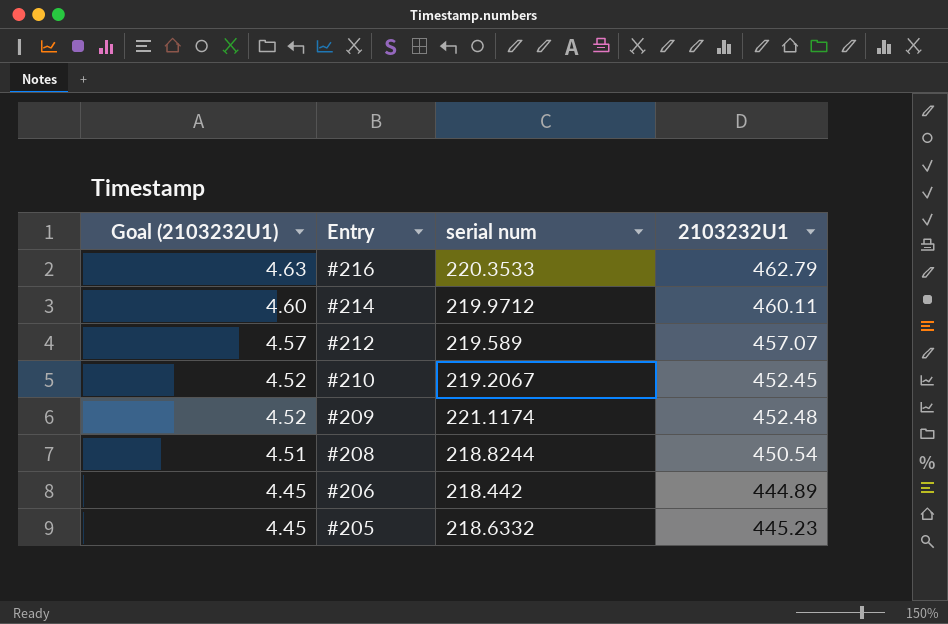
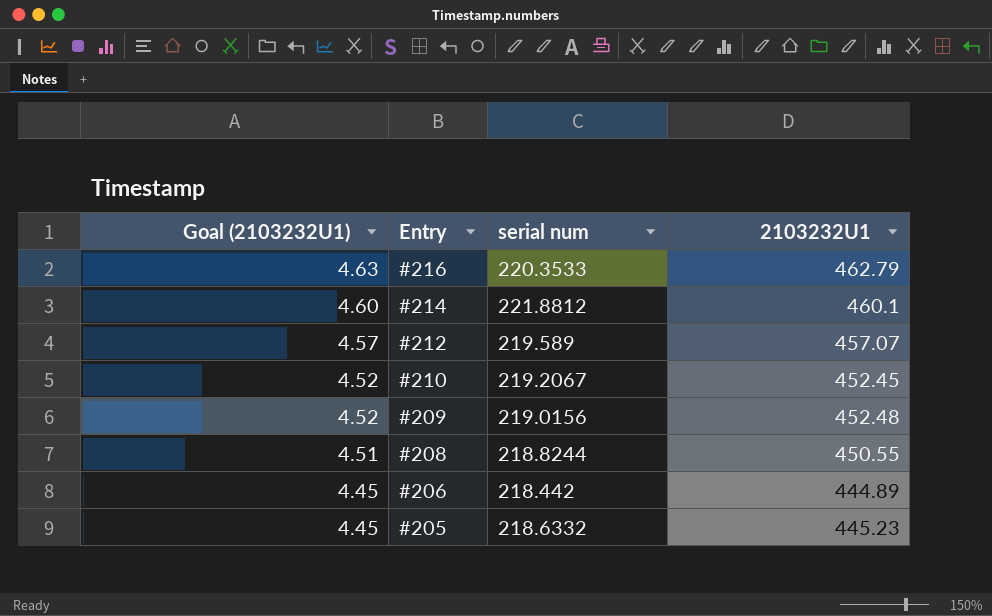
#214 | serial num: 219.9712 -> 221.8812
#214 | 2103232U1: 460.11 -> 460.1
#209 | serial num: 221.1174 -> 219.0156
#208 | 2103232U1: 450.54 -> 450.55

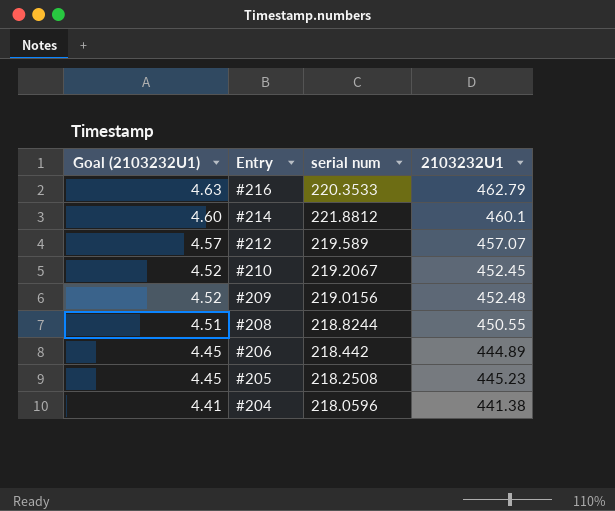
#205 | serial num: 218.6332 -> 218.2508
row #204: none -> 4.41 | 218.0596 | 441.38

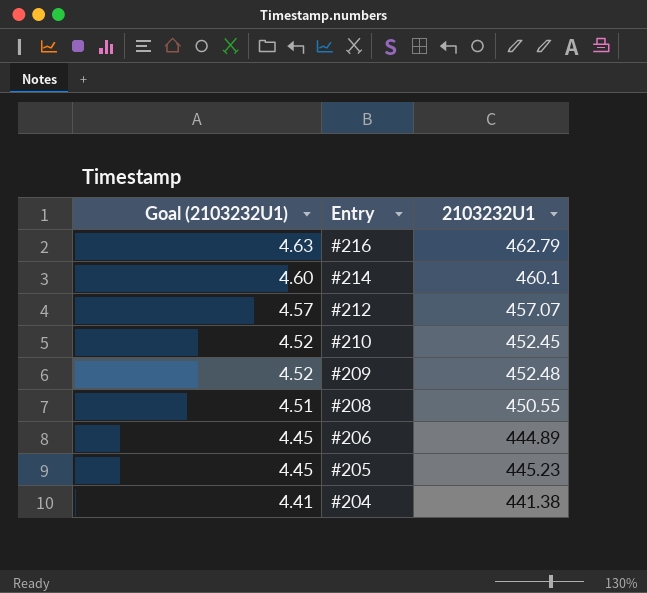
column serial num | position: 3 -> none

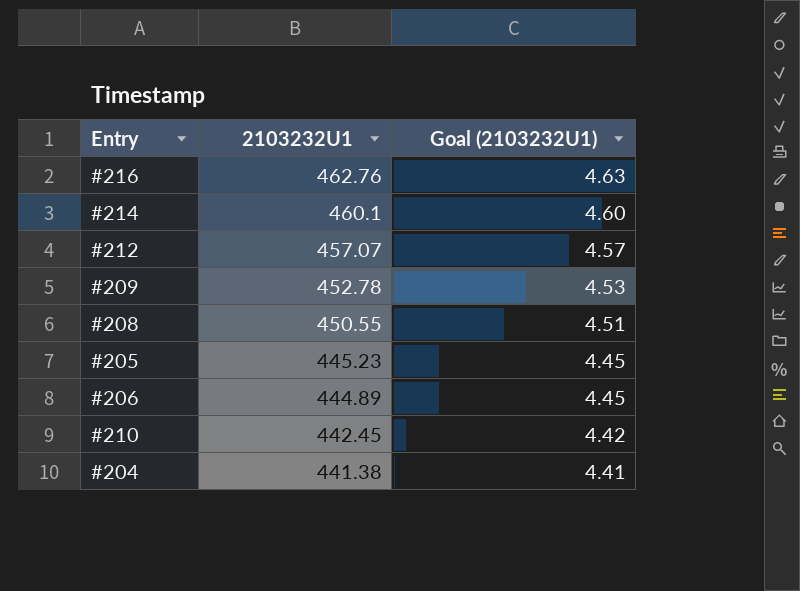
row order: Goal (2103232U1) descending -> 2103232U1 descending
column Goal (2103232U1) | position: 1 -> 3
#216 | 2103232U1: 462.79 -> 462.76
#209 | 2103232U1: 452.48 -> 452.78
#209 | Goal (2103232U1): 4.52 -> 4.53
#210 | 2103232U1: 452.45 -> 442.45
#210 | Goal (2103232U1): 4.52 -> 4.42

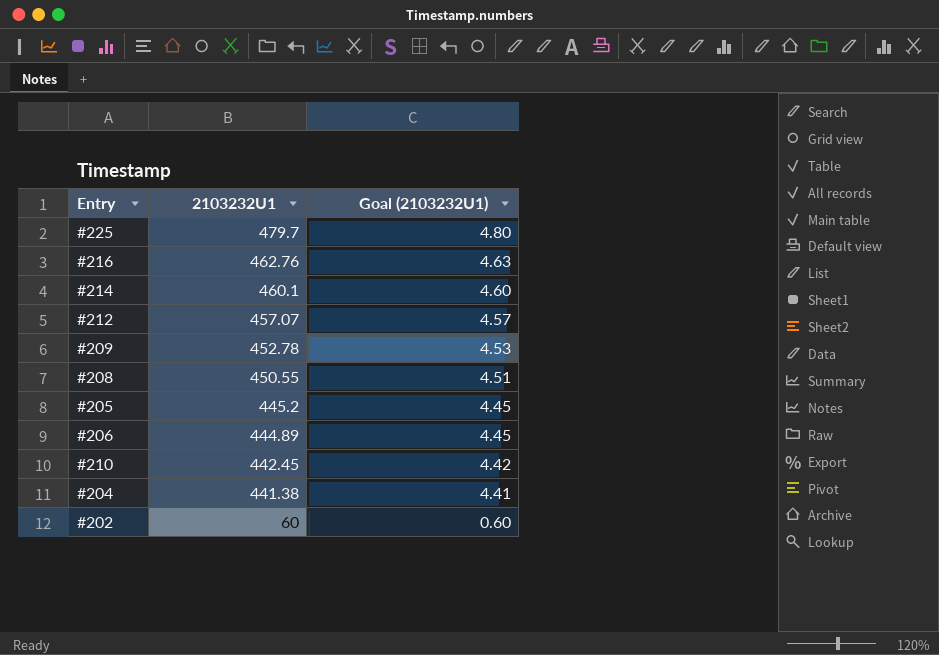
row #225: none -> 479.7 | 4.80
#205 | 2103232U1: 445.23 -> 445.2
row #202: none -> 60 | 0.60

